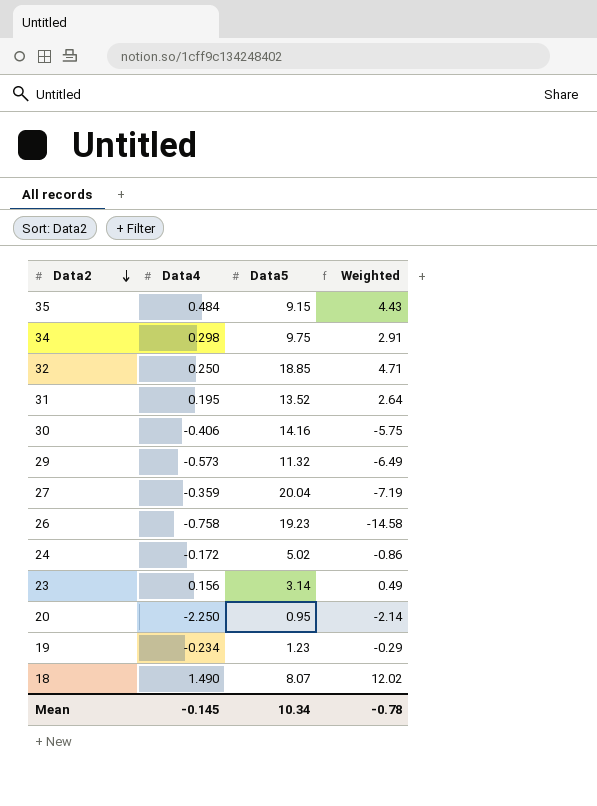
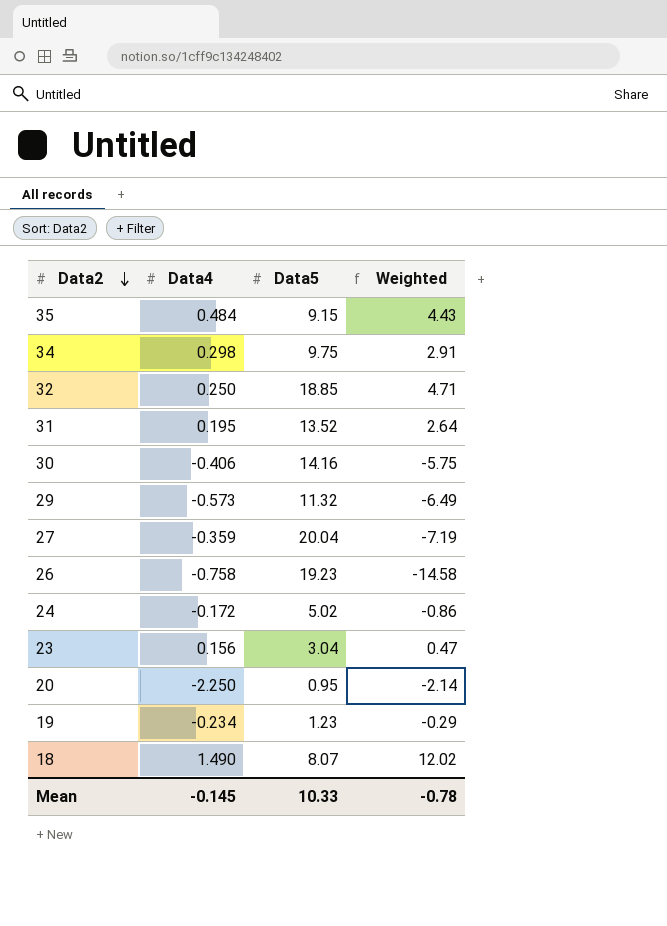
23 | Data5: 3.14 -> 3.04
23 | Weighted: 0.49 -> 0.47
Mean | Data5: 10.34 -> 10.33

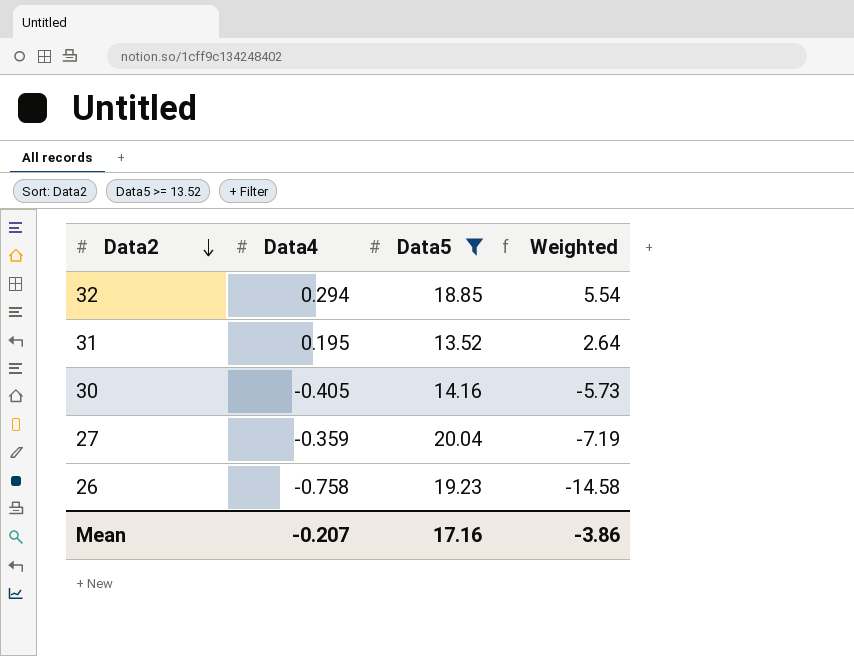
filter: none -> Data5 >= 13.52
32 | Data4: 0.250 -> 0.294
32 | Weighted: 4.71 -> 5.54
30 | Data4: -0.406 -> -0.405
30 | Weighted: -5.75 -> -5.73
Mean | Data4: -0.145 -> -0.207
Mean | Data5: 10.33 -> 17.16
Mean | Weighted: -0.78 -> -3.86

